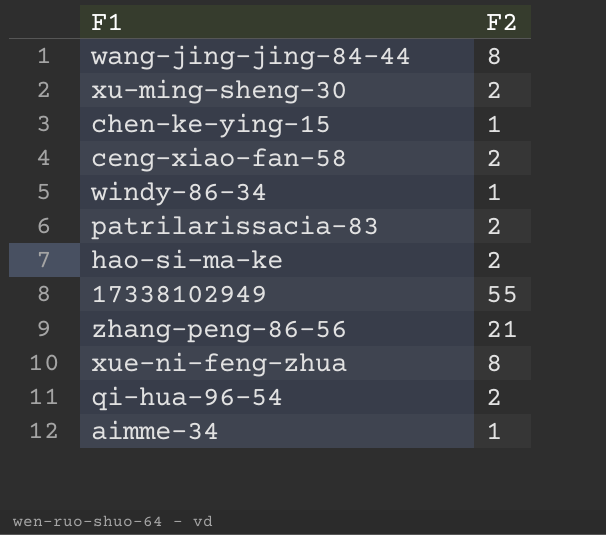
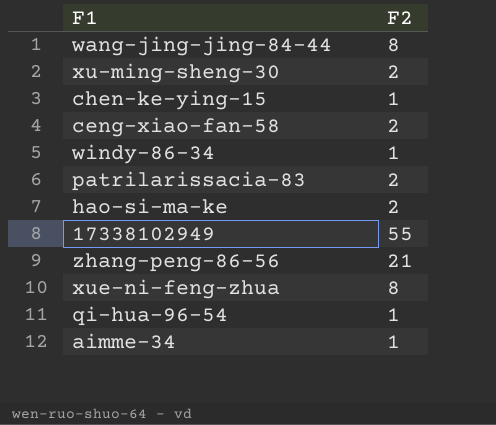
qi-hua-96-54 | F2: 2 -> 1

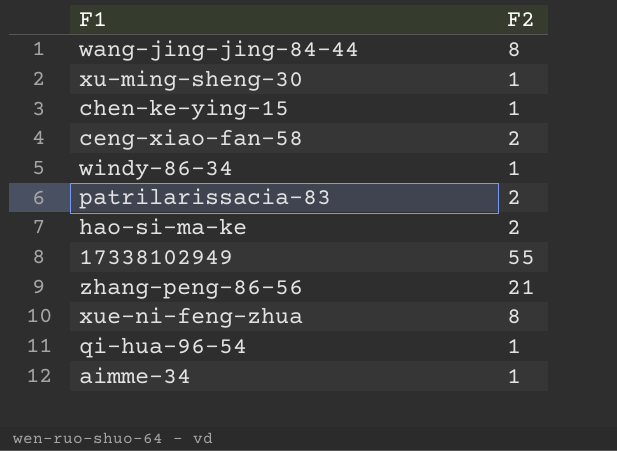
xu-ming-sheng-30 | F2: 2 -> 1

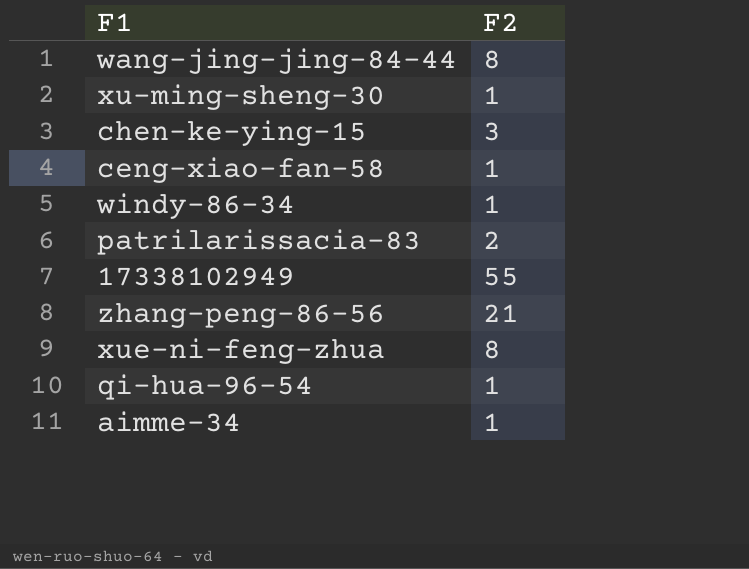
row hao-si-ma-ke: 2 -> none
chen-ke-ying-15 | F2: 1 -> 3
ceng-xiao-fan-58 | F2: 2 -> 1

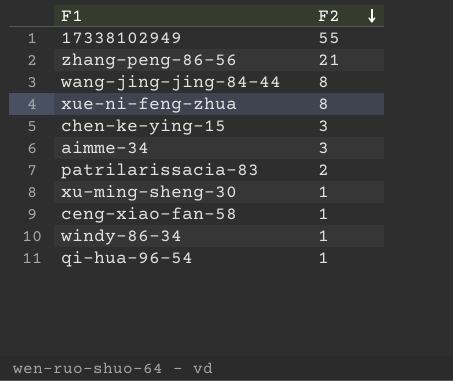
row order: none -> F2 descending
aimme-34 | F2: 1 -> 3

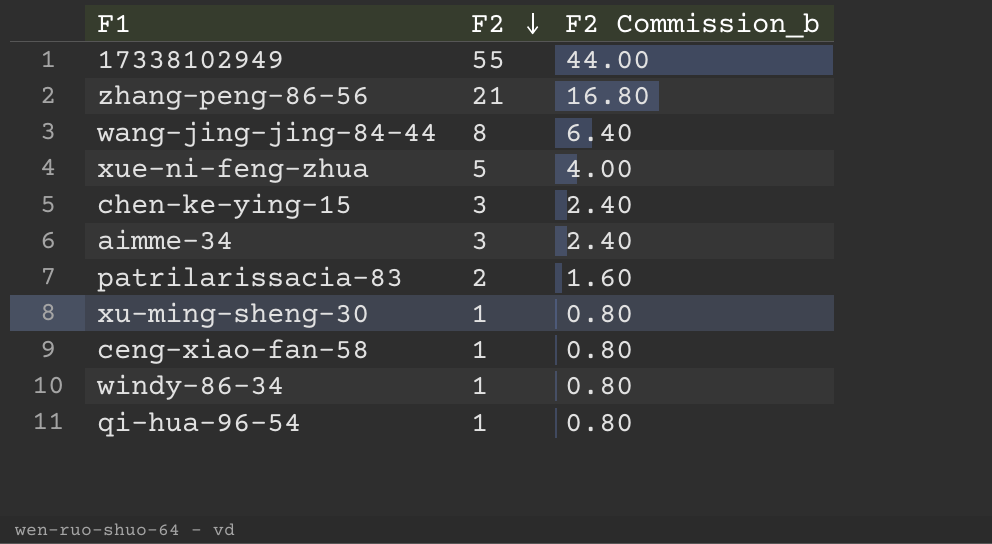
column F2 Commission_b | formula: none -> [F2] * 0.8
xue-ni-feng-zhua | F2: 8 -> 5

